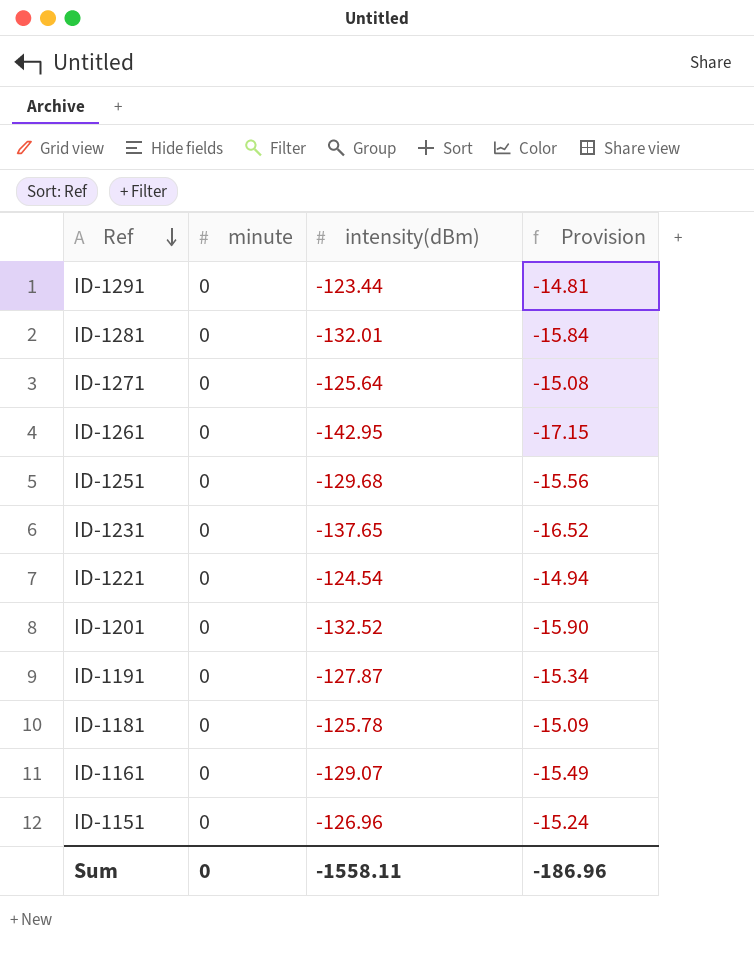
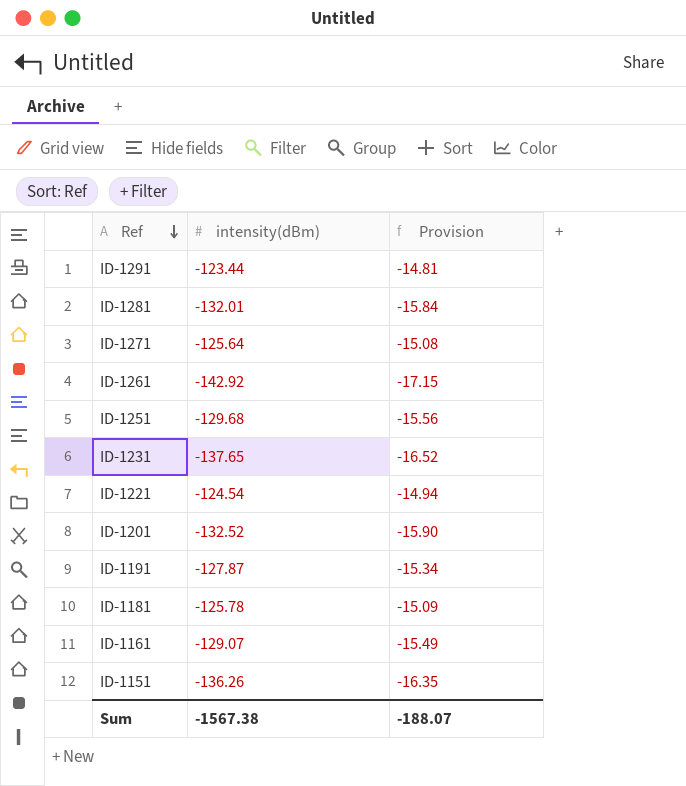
column minute | position: 2 -> none
ID-1261 | intensity(dBm): -142.95 -> -142.92
ID-1151 | intensity(dBm): -126.96 -> -136.26
ID-1151 | Provision: -15.24 -> -16.35
Sum | intensity(dBm): -1558.11 -> -1567.38
Sum | Provision: -186.96 -> -188.07

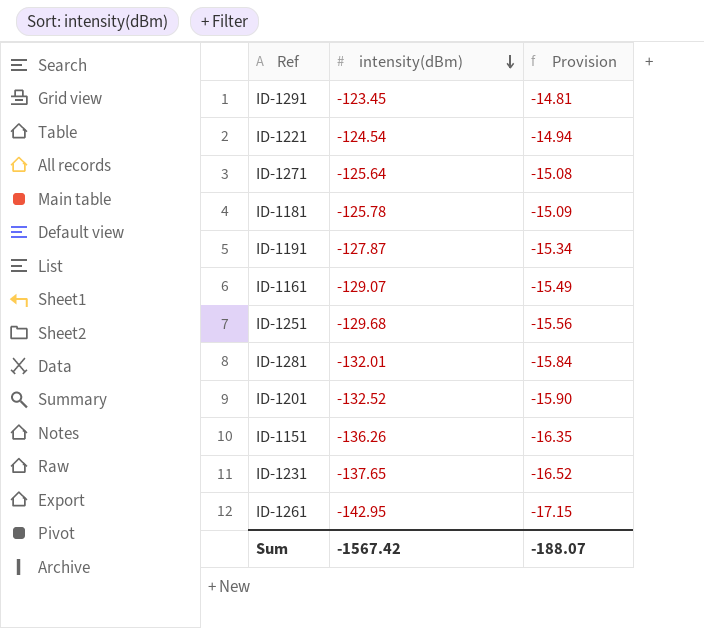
row order: Ref descending -> intensity(dBm) descending
ID-1291 | intensity(dBm): -123.44 -> -123.45
ID-1261 | intensity(dBm): -142.92 -> -142.95
Sum | intensity(dBm): -1567.38 -> -1567.42

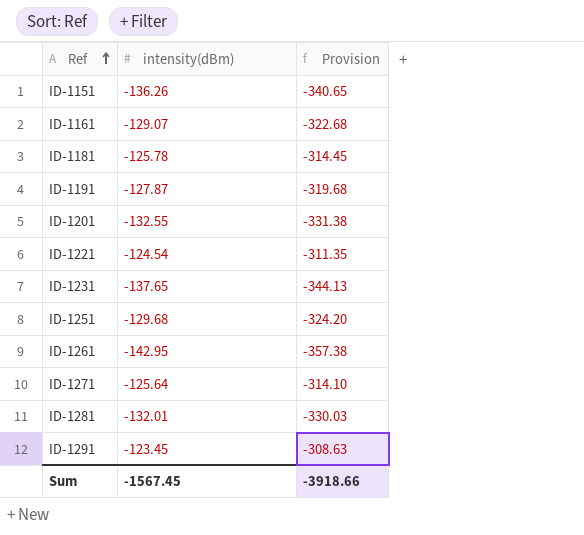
row order: intensity(dBm) descending -> Ref ascending
column Provision | formula: [intensity(dBm)] * 0.12 -> [intensity(dBm)] * 2.5
ID-1201 | intensity(dBm): -132.52 -> -132.55
Sum | intensity(dBm): -1567.42 -> -1567.45
Sum | Provision: -188.07 -> -3918.66

